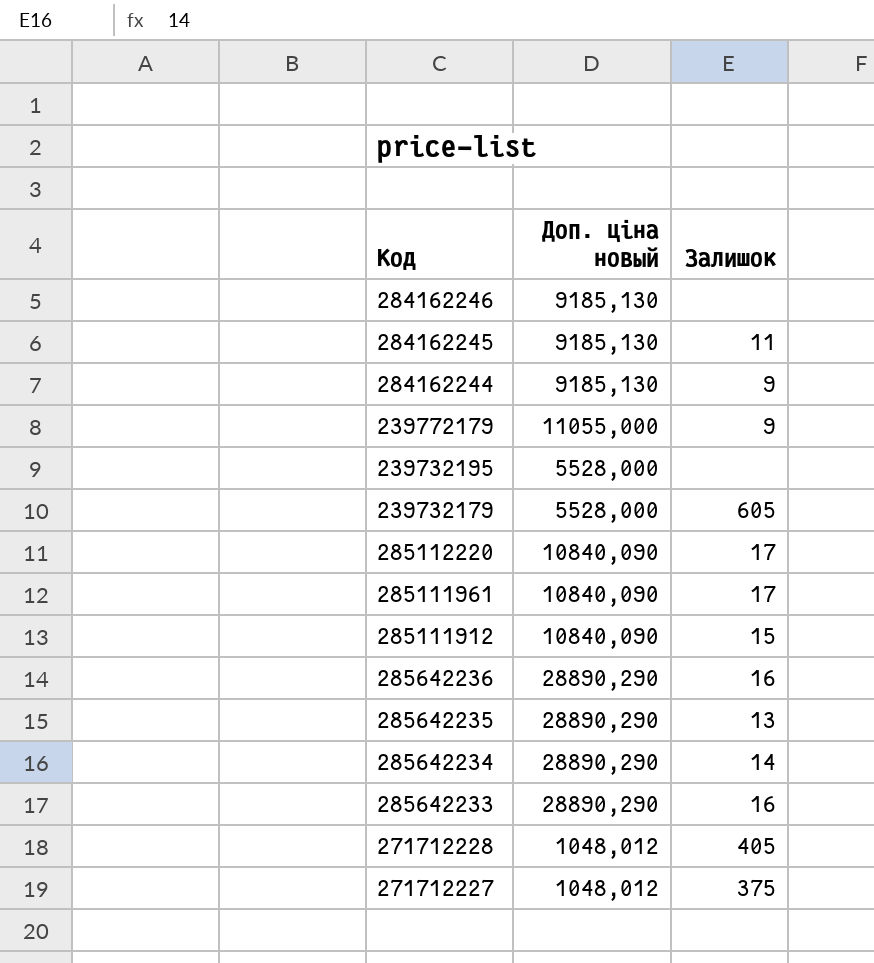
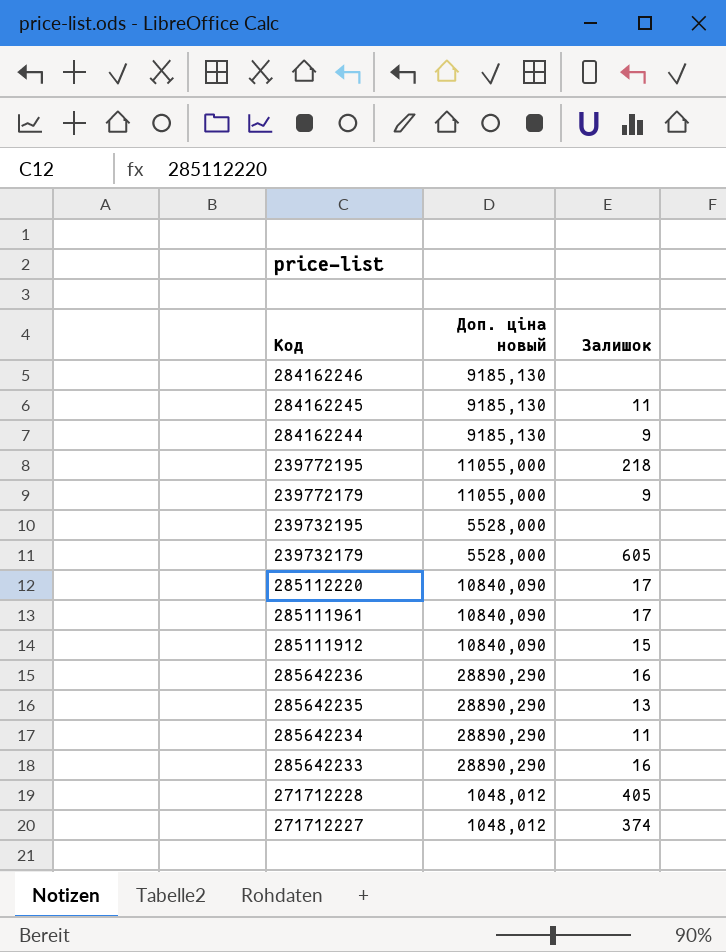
row 239772195: none -> 11055,000 | 218
285642234 | Залишок: 14 -> 11
271712227 | Залишок: 375 -> 374

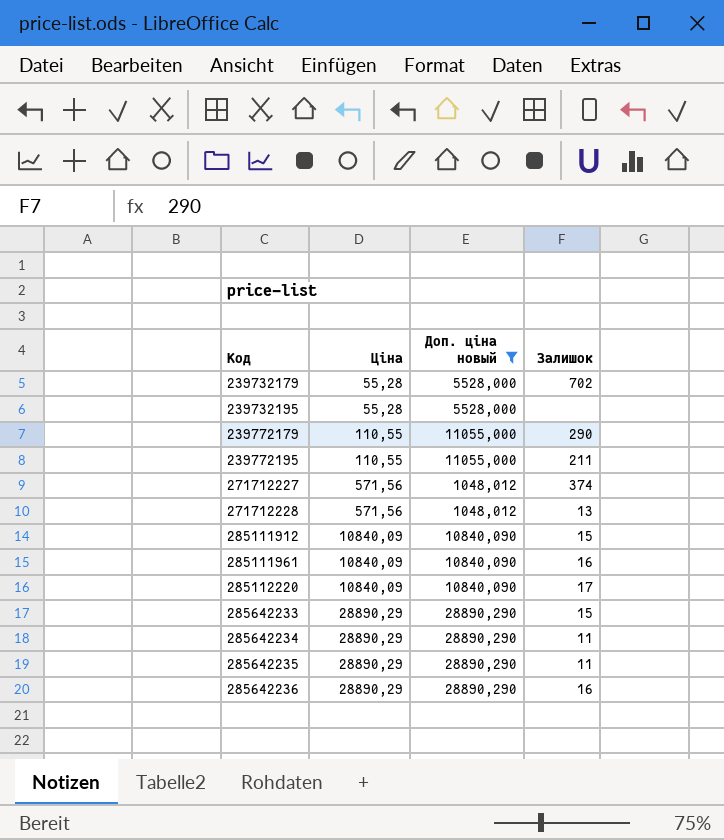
filter: none -> Доп. ціна новый != 9185,130
row order: none -> Код ascending
column Ціна | position: none -> 2
239732179 | Залишок: 605 -> 702
239772179 | Залишок: 9 -> 290
239772195 | Залишок: 218 -> 211
271712228 | Залишок: 405 -> 13
285111961 | Залишок: 17 -> 16
285642233 | Залишок: 16 -> 15
285642235 | Залишок: 13 -> 11

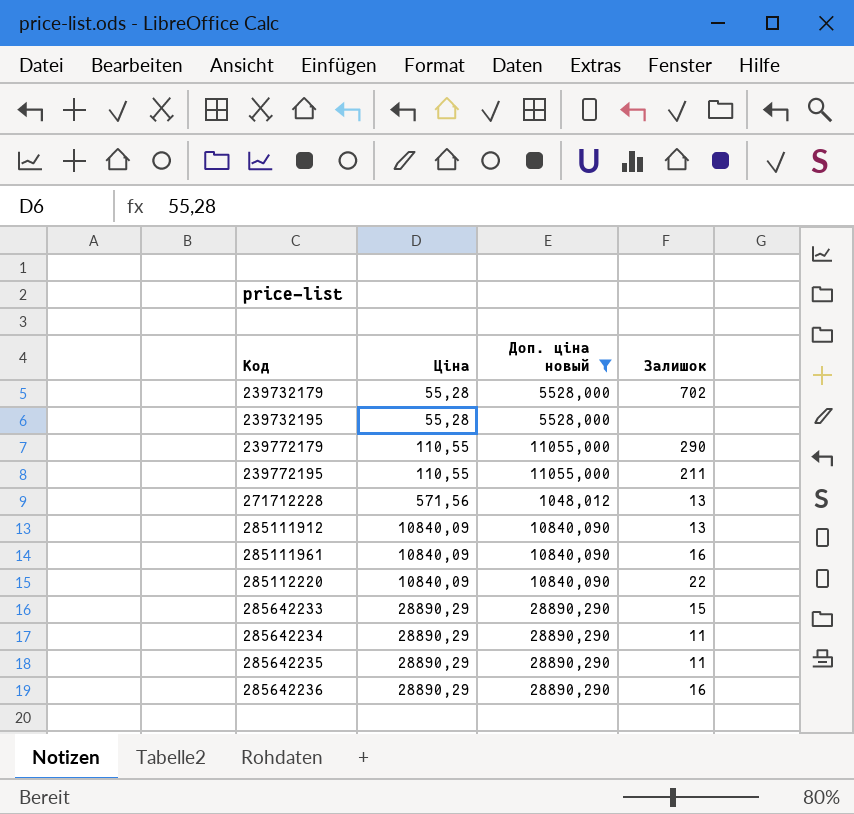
row 271712227: 571,56 | 1048,012 | 374 -> none
285111912 | Залишок: 15 -> 13
285112220 | Залишок: 17 -> 22

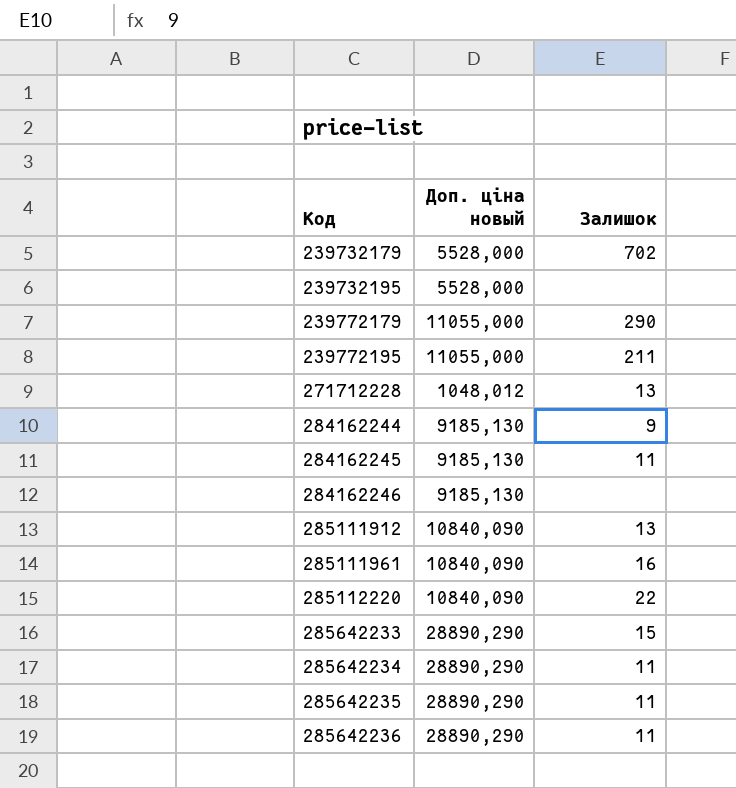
filter: Доп. ціна новый != 9185,130 -> none
column Ціна | position: 2 -> none
285642236 | Залишок: 16 -> 11

